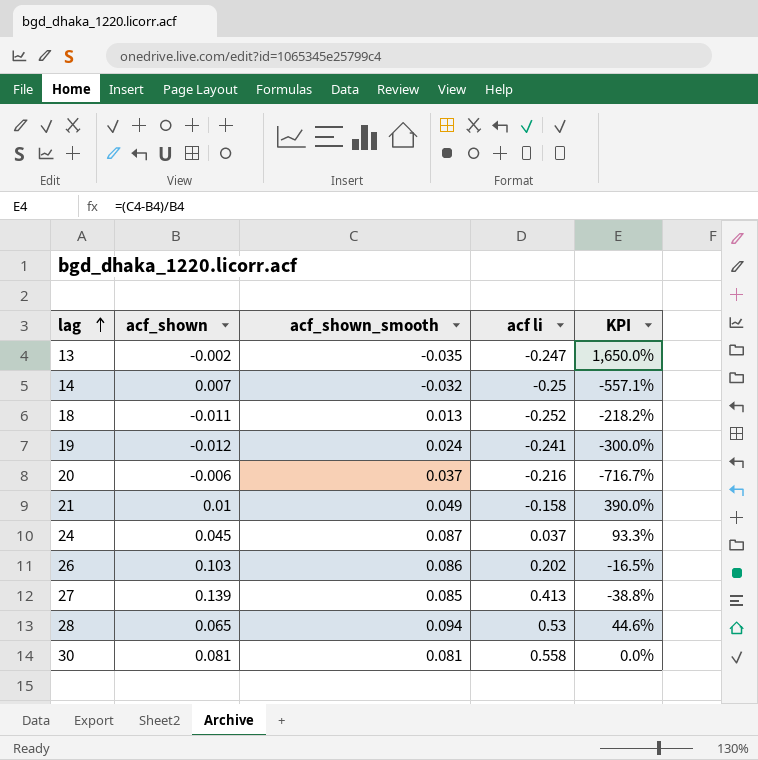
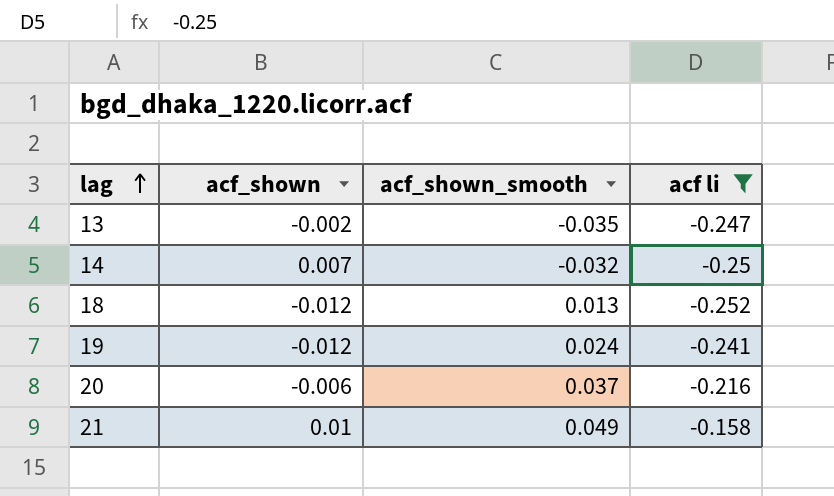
filter: none -> acf li <= -0.158
column KPI | formula: ([acf_shown_smooth] - [acf_shown]) / [acf_shown] -> none
18 | acf_shown: -0.011 -> -0.012

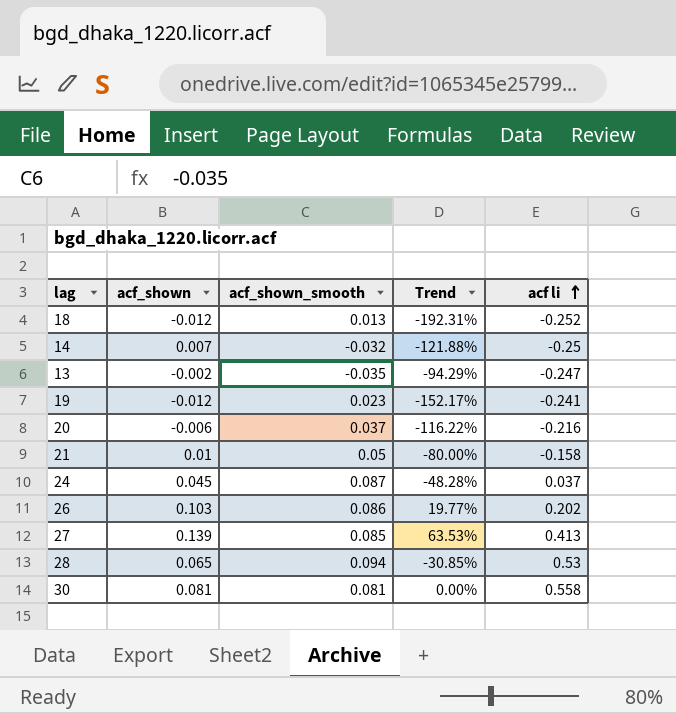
filter: acf li <= -0.158 -> none
row order: lag ascending -> acf li ascending
column Trend | formula: none -> ([acf_shown] - [acf_shown_smooth]) / [acf_shown_smooth]
19 | acf_shown_smooth: 0.024 -> 0.023
21 | acf_shown_smooth: 0.049 -> 0.05

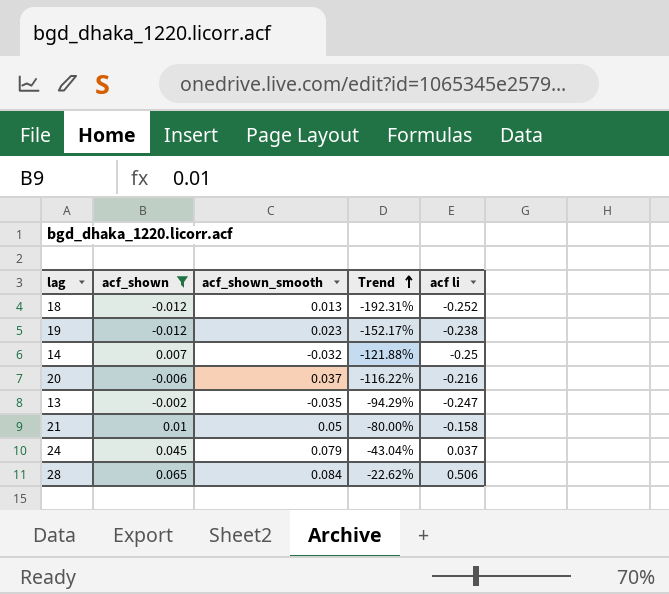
filter: none -> acf_shown <= 0.065
row order: acf li ascending -> Trend ascending
19 | acf li: -0.241 -> -0.238
24 | acf_shown_smooth: 0.087 -> 0.079
24 | Trend: -48.28% -> -43.04%
28 | acf_shown_smooth: 0.094 -> 0.084
28 | Trend: -30.85% -> -22.62%
28 | acf li: 0.53 -> 0.506

